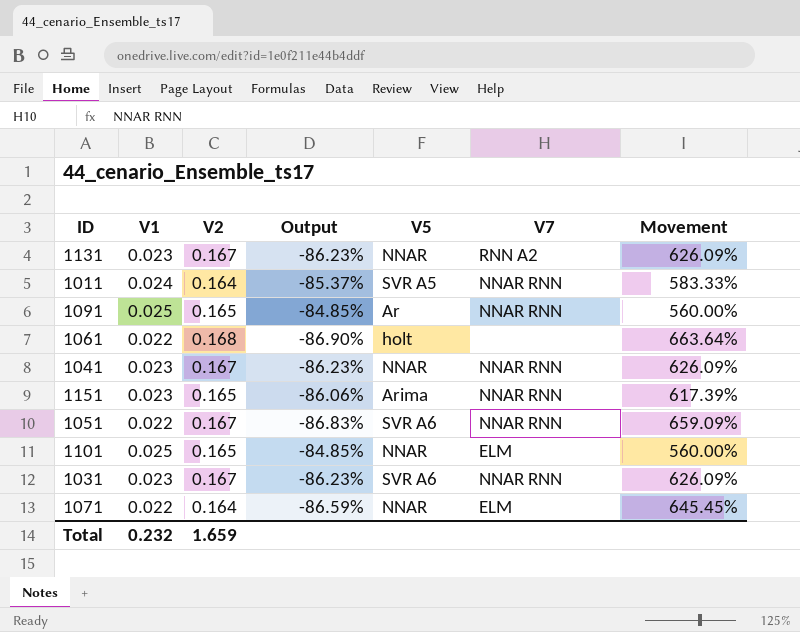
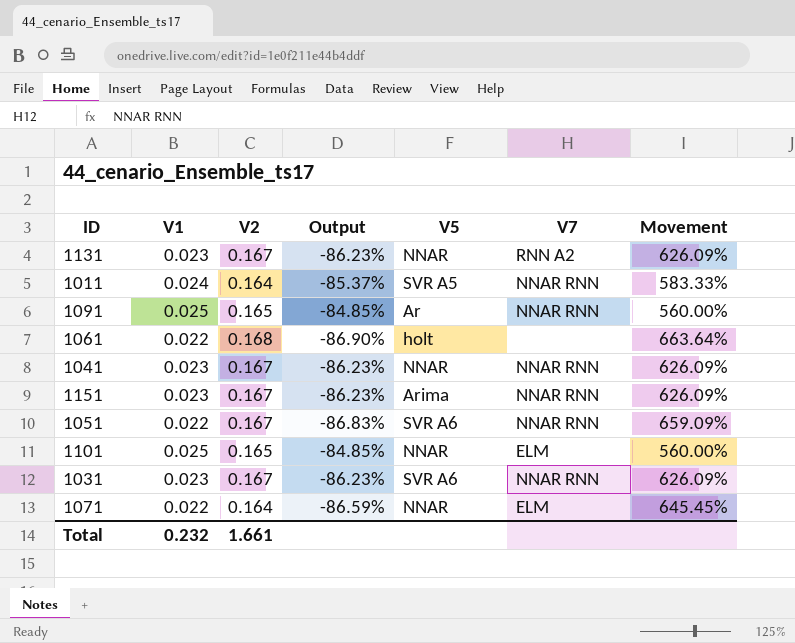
1151 | V2: 0.165 -> 0.167
1151 | Output: -86.06% -> -86.23%
1151 | Movement: 617.39% -> 626.09%
Total | V2: 1.659 -> 1.661

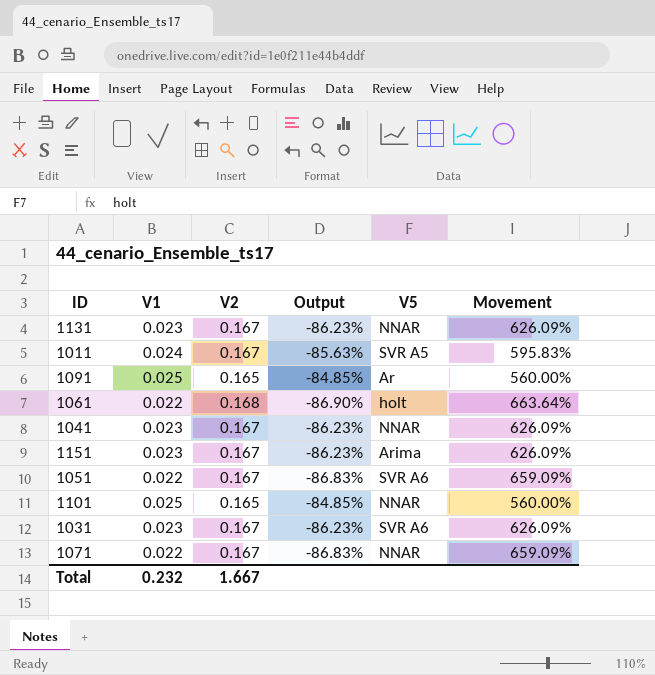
column V7 | position: 6 -> none
1011 | V2: 0.164 -> 0.167
1011 | Output: -85.37% -> -85.63%
1011 | Movement: 583.33% -> 595.83%
1071 | V2: 0.164 -> 0.167
1071 | Output: -86.59% -> -86.83%
1071 | Movement: 645.45% -> 659.09%
Total | V2: 1.661 -> 1.667

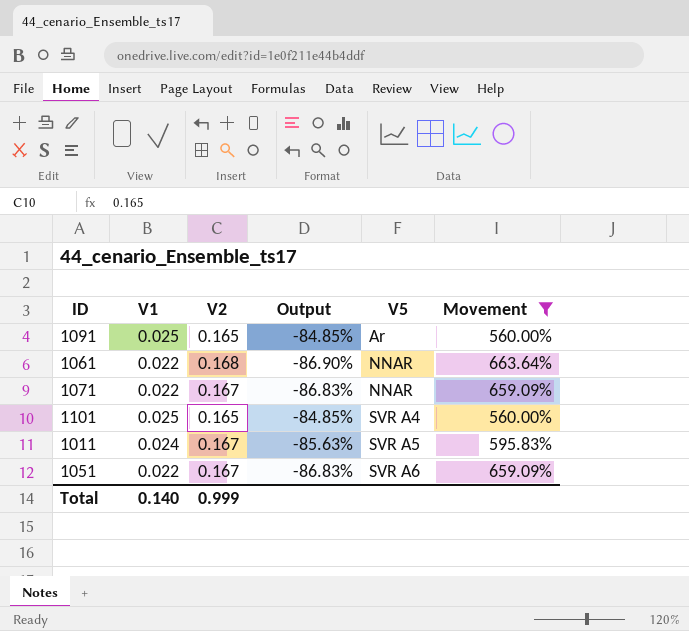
filter: none -> Movement != 626.09%
row order: none -> V5 ascending
1061 | V5: holt -> NNAR
1101 | V5: NNAR -> SVR A4
Total | V1: 0.232 -> 0.140
Total | V2: 1.667 -> 0.999

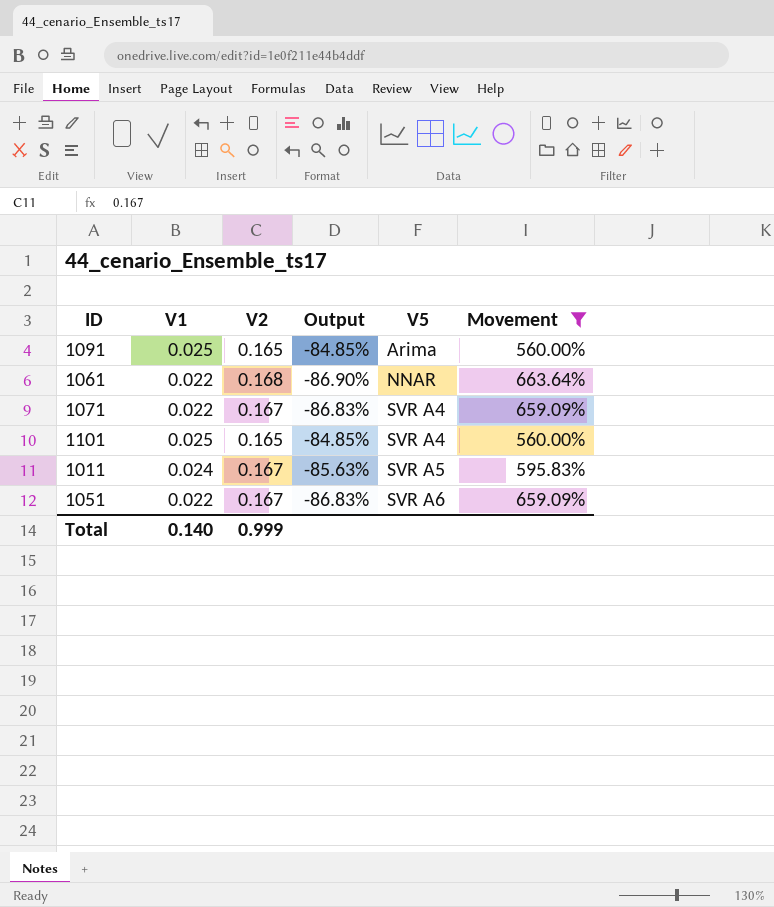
1091 | V5: Ar -> Arima
1071 | V5: NNAR -> SVR A4

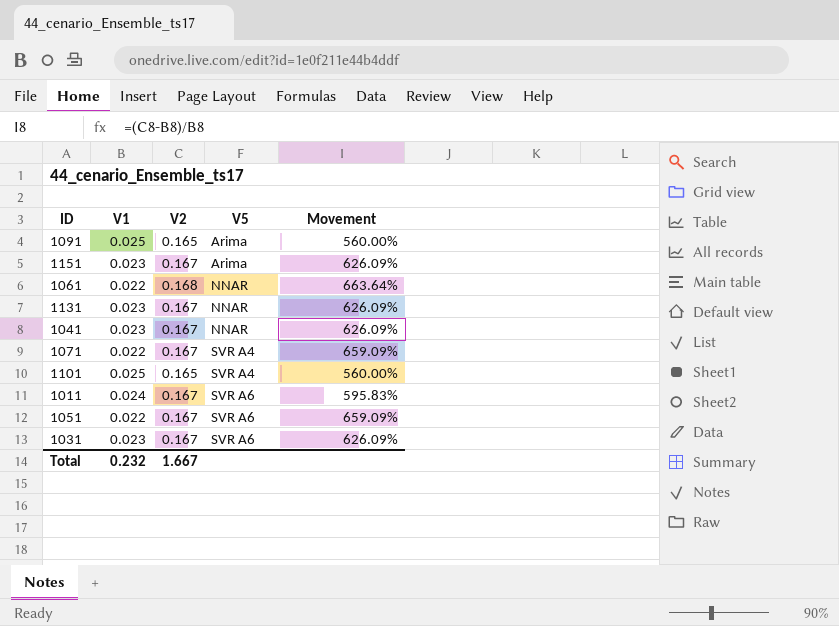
filter: Movement != 626.09% -> none
column Output | formula: ([V1] - [V2]) / [V2] -> none
1011 | V5: SVR A5 -> SVR A6
Total | V1: 0.140 -> 0.232
Total | V2: 0.999 -> 1.667

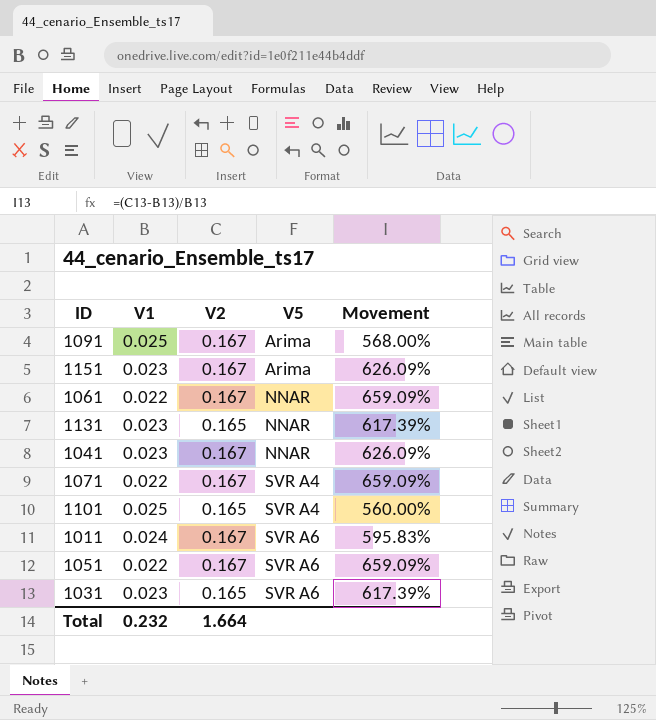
1091 | V2: 0.165 -> 0.167
1091 | Movement: 560.00% -> 568.00%
1061 | V2: 0.168 -> 0.167
1061 | Movement: 663.64% -> 659.09%
1131 | V2: 0.167 -> 0.165
1131 | Movement: 626.09% -> 617.39%
1031 | V2: 0.167 -> 0.165
1031 | Movement: 626.09% -> 617.39%
Total | V2: 1.667 -> 1.664

